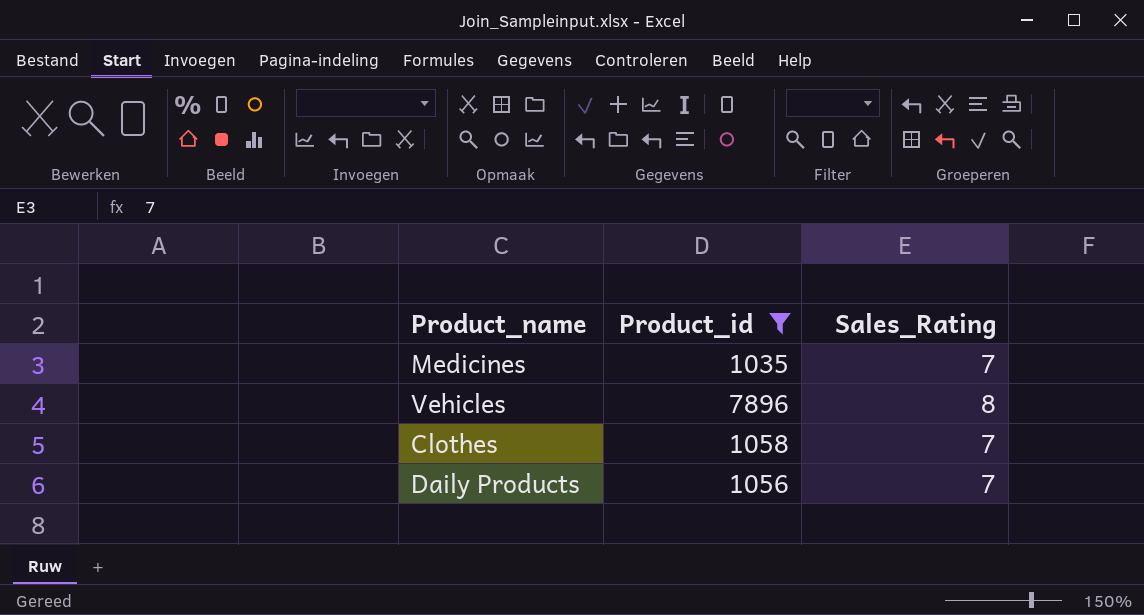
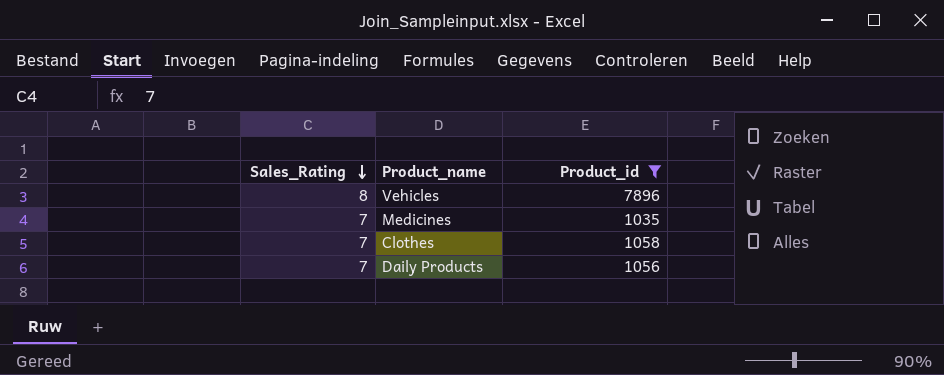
row order: none -> Sales_Rating descending
column Sales_Rating | position: 3 -> 1

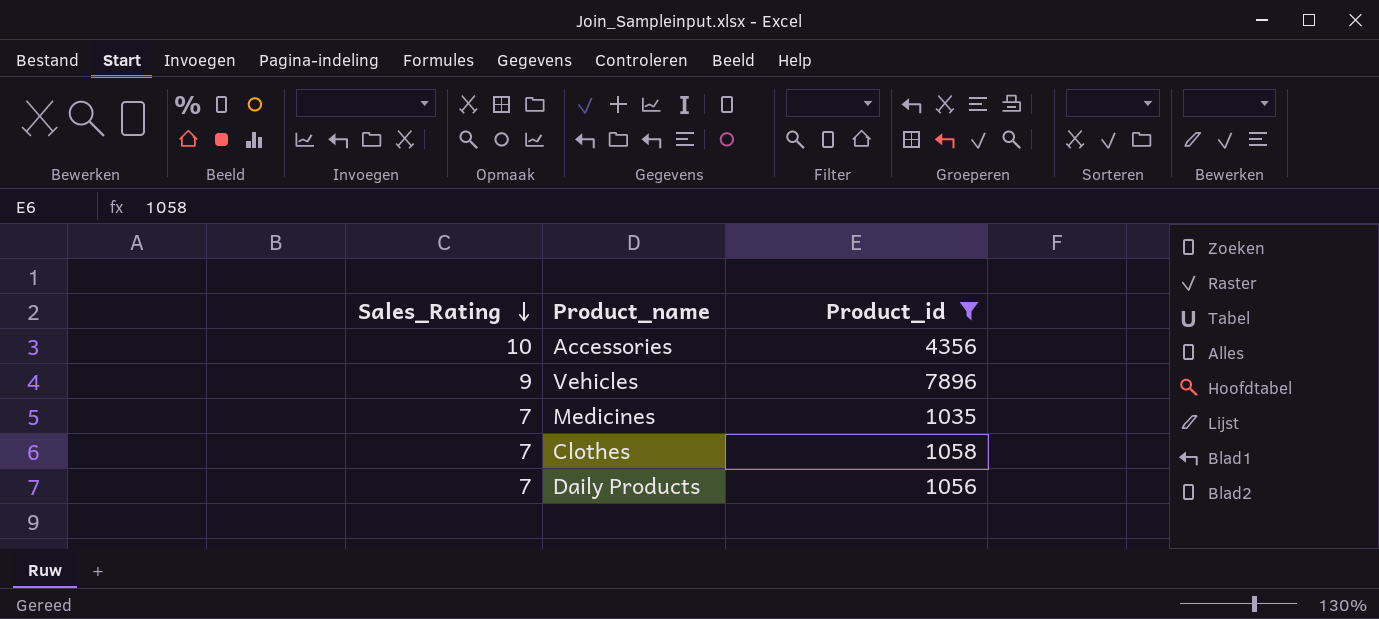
row Accessories: none -> 10 | 4356
Vehicles | Sales_Rating: 8 -> 9

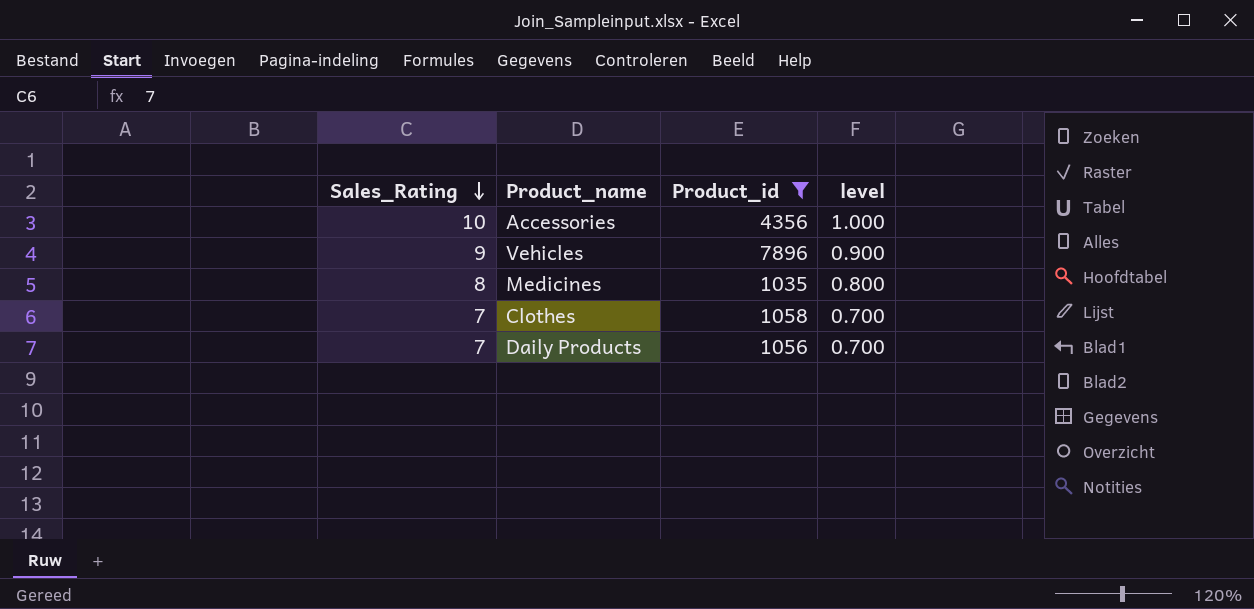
column level | formula: none -> [Sales_Rating] * 0.1
Medicines | Sales_Rating: 7 -> 8

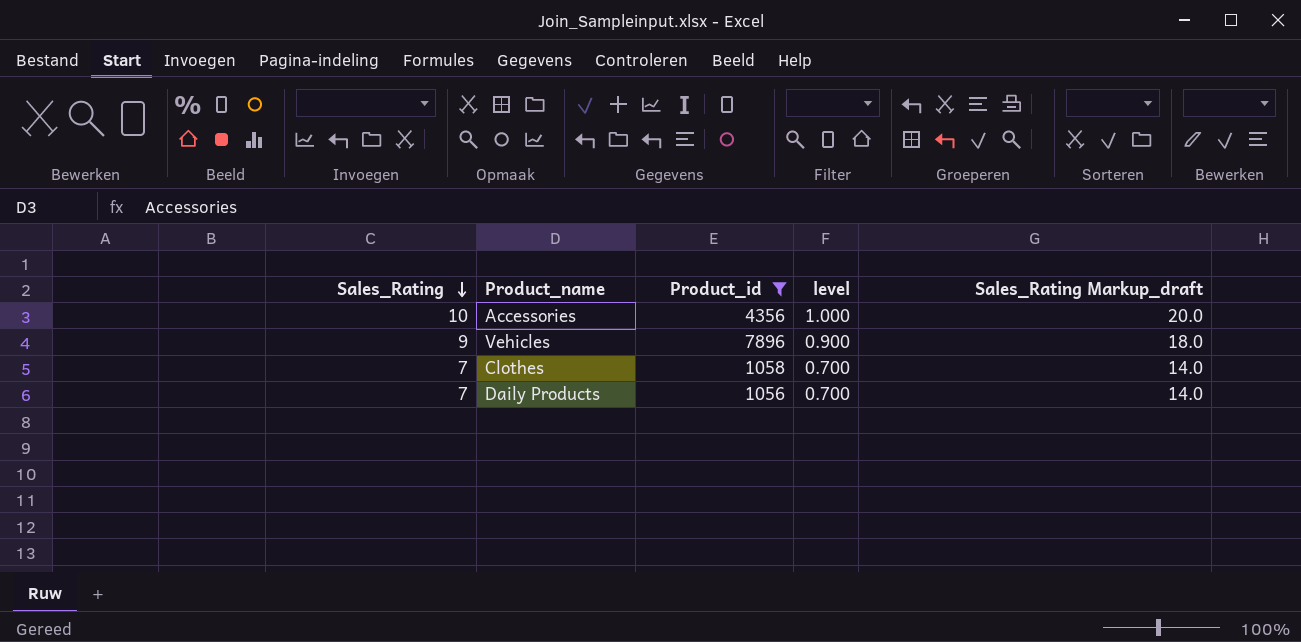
column Sales_Rating Markup_draft | formula: none -> [Sales_Rating] * 2
row Medicines: 8 | 1035 | 0.800 -> none

